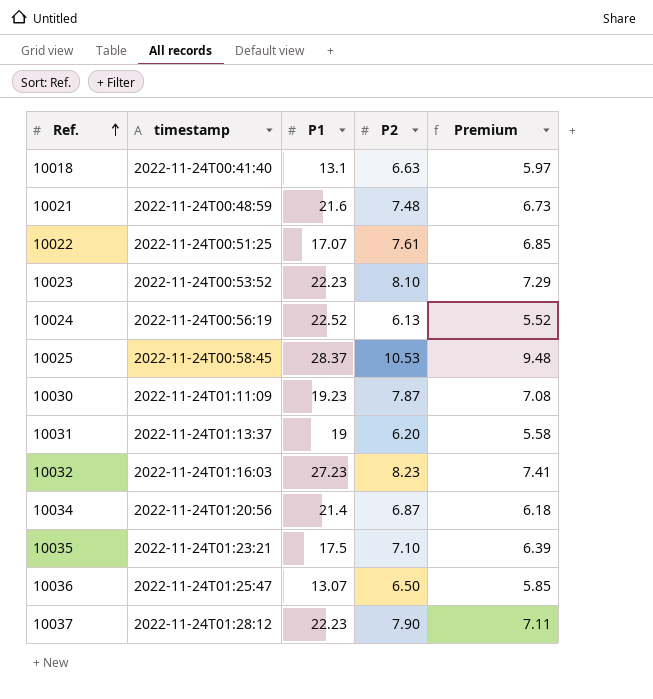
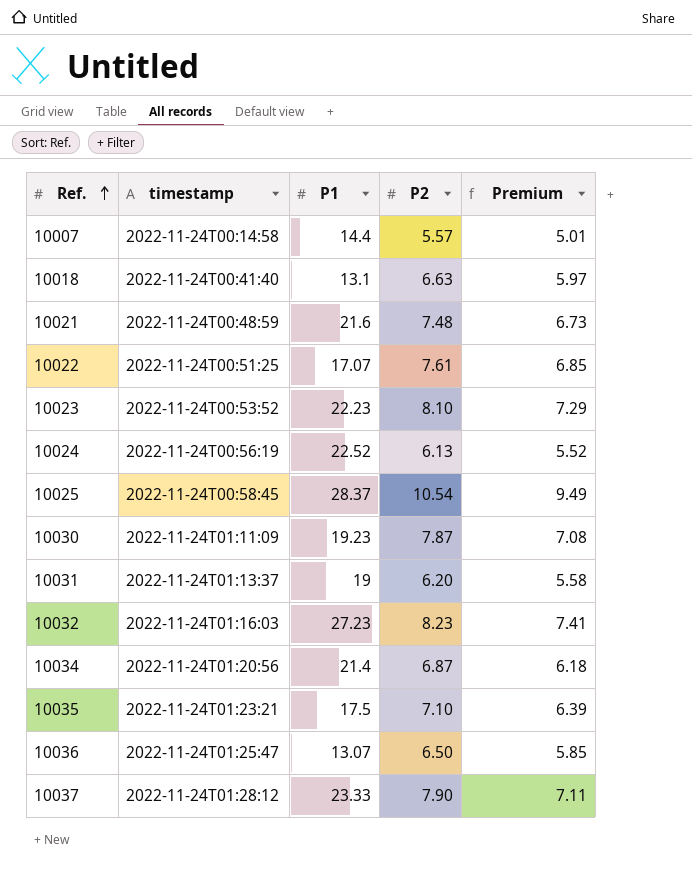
row 10007: none -> 2022-11-24T00:14:58 | 14.4 | 5.57 | 5.01
10025 | P2: 10.53 -> 10.54
10025 | Premium: 9.48 -> 9.49
10037 | P1: 22.23 -> 23.33

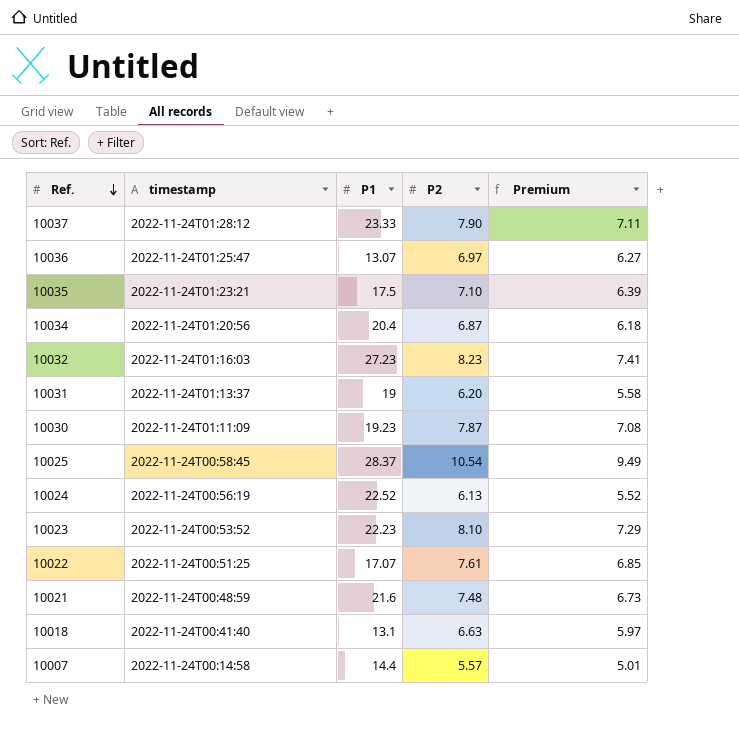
row order: Ref. ascending -> Ref. descending
10036 | P2: 6.50 -> 6.97
10036 | Premium: 5.85 -> 6.27
10034 | P1: 21.4 -> 20.4

